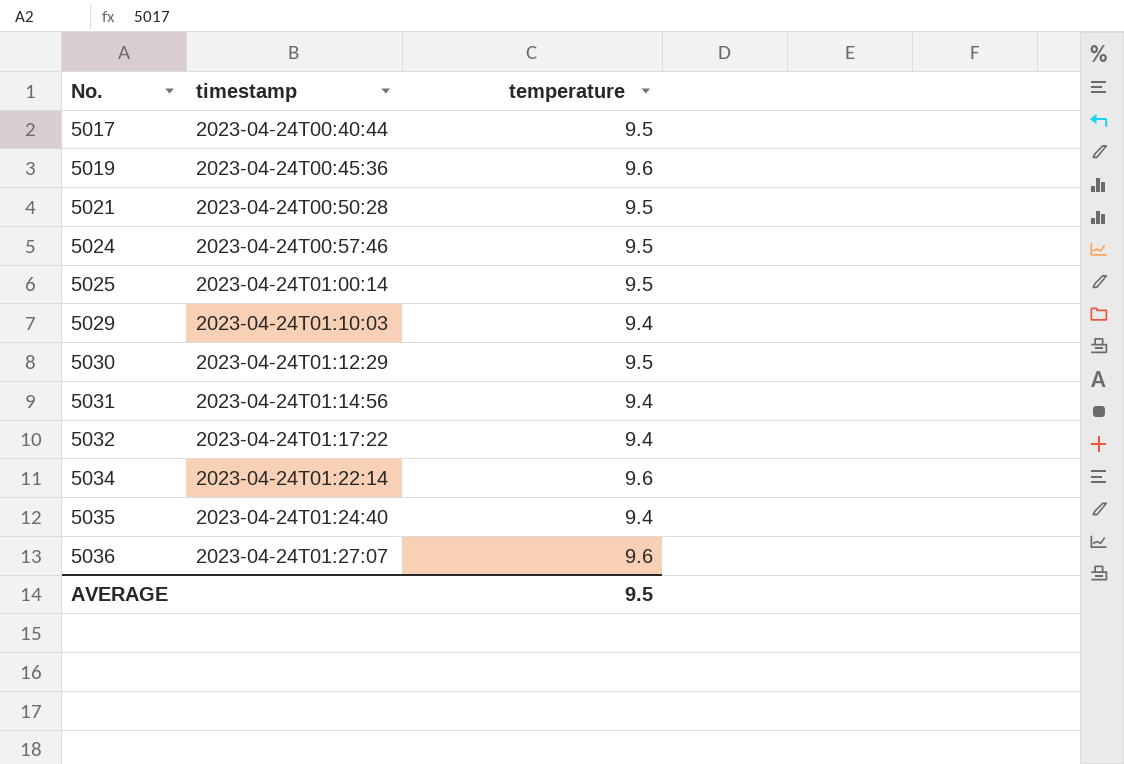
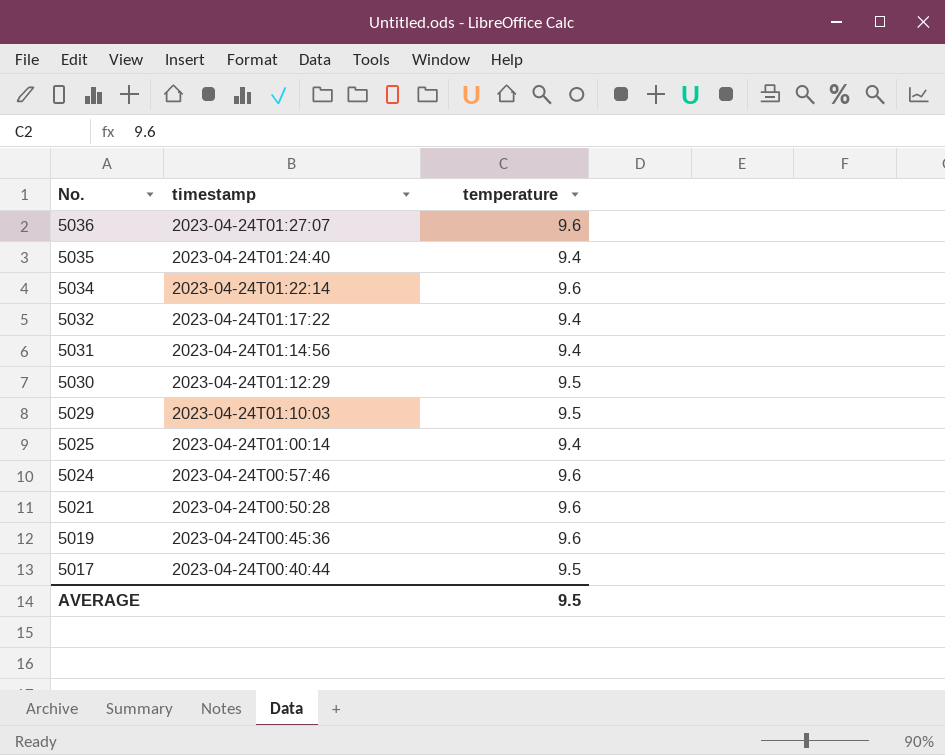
row order: No. ascending -> No. descending
5029 | temperature: 9.4 -> 9.5
5025 | temperature: 9.5 -> 9.4
5024 | temperature: 9.5 -> 9.6
5021 | temperature: 9.5 -> 9.6

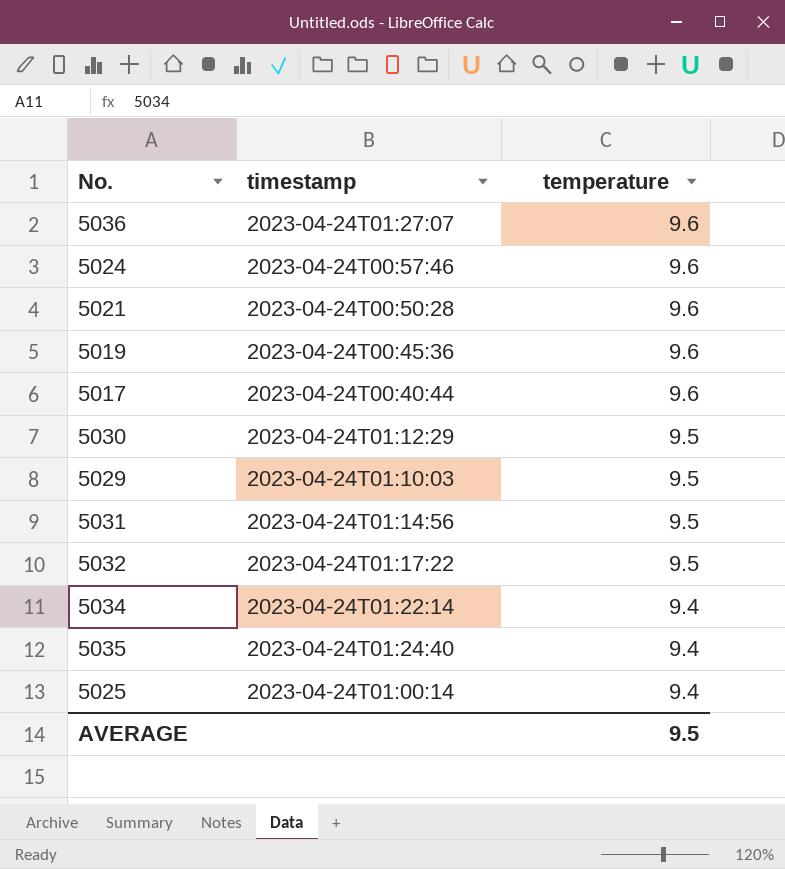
row order: No. descending -> temperature descending
5017 | temperature: 9.5 -> 9.6
5031 | temperature: 9.4 -> 9.5
5032 | temperature: 9.4 -> 9.5
5034 | temperature: 9.6 -> 9.4

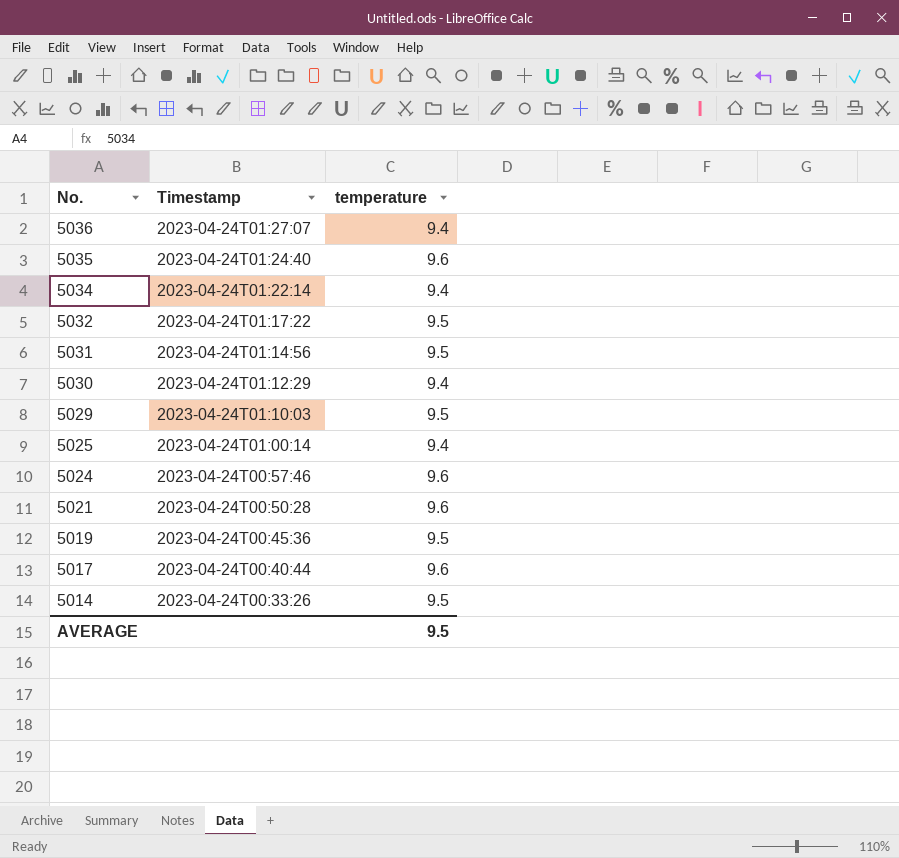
row order: temperature descending -> No. descending
column name: timestamp -> Timestamp
5036 | temperature: 9.6 -> 9.4
5035 | temperature: 9.4 -> 9.6
5030 | temperature: 9.5 -> 9.4
5019 | temperature: 9.6 -> 9.5
row 5014: none -> 2023-04-24T00:33:26 | 9.5

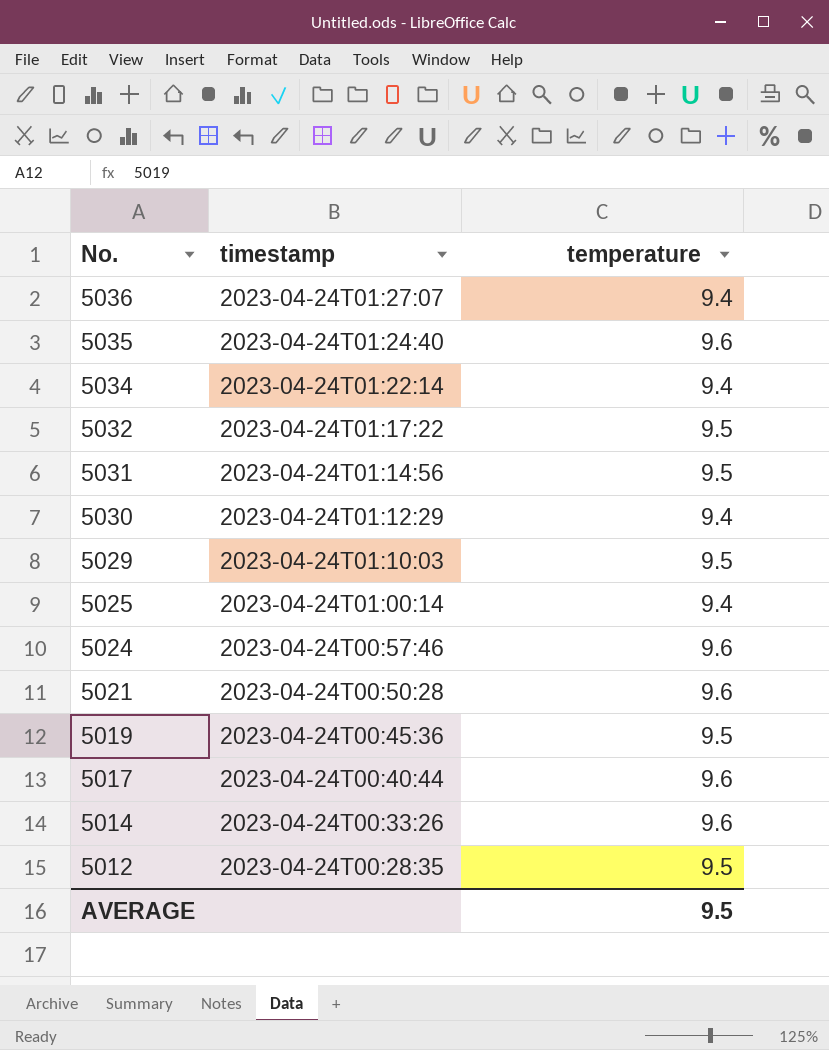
column name: Timestamp -> timestamp
5014 | temperature: 9.5 -> 9.6
row 5012: none -> 2023-04-24T00:28:35 | 9.5

